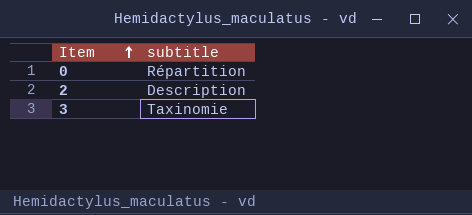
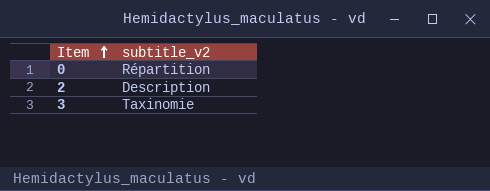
column name: subtitle -> subtitle_v2

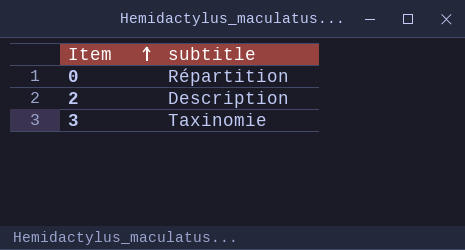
column name: subtitle_v2 -> subtitle

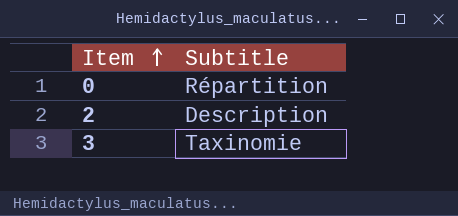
column name: subtitle -> Subtitle

